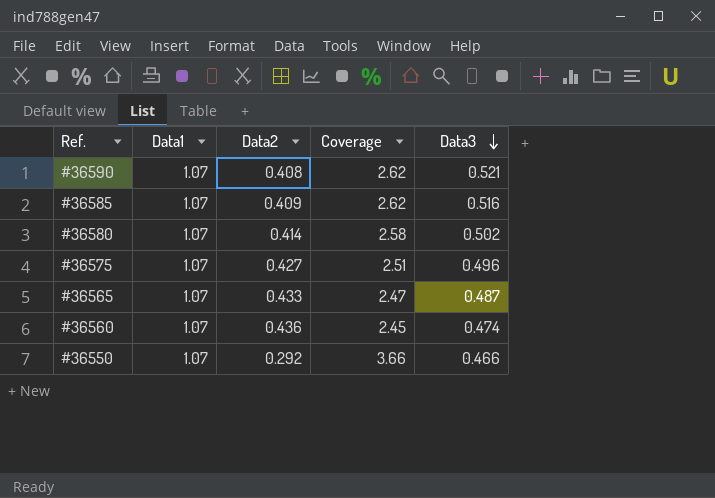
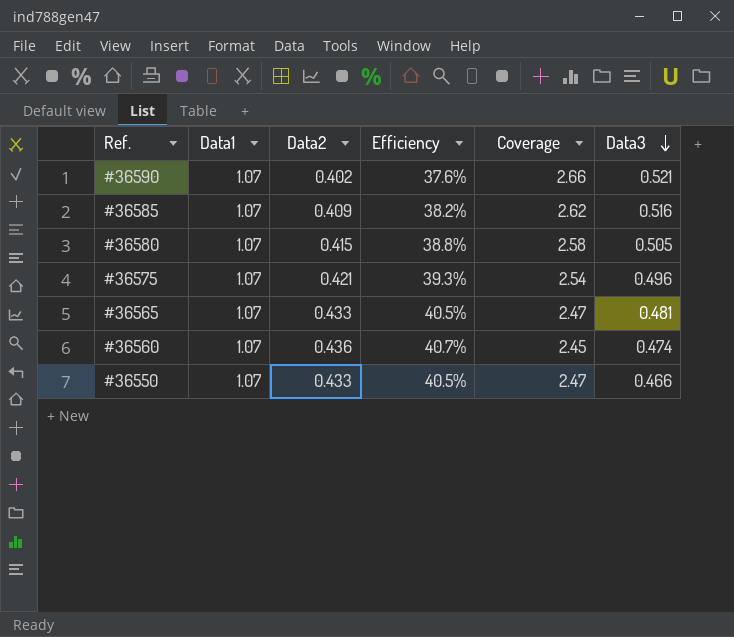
column Efficiency | formula: none -> [Data2] / [Data1]
#36590 | Data2: 0.408 -> 0.402
#36590 | Coverage: 2.62 -> 2.66
#36580 | Data2: 0.414 -> 0.415
#36580 | Data3: 0.502 -> 0.505
#36575 | Data2: 0.427 -> 0.421
#36575 | Coverage: 2.51 -> 2.54
#36565 | Data3: 0.487 -> 0.481
#36550 | Data2: 0.292 -> 0.433
#36550 | Coverage: 3.66 -> 2.47

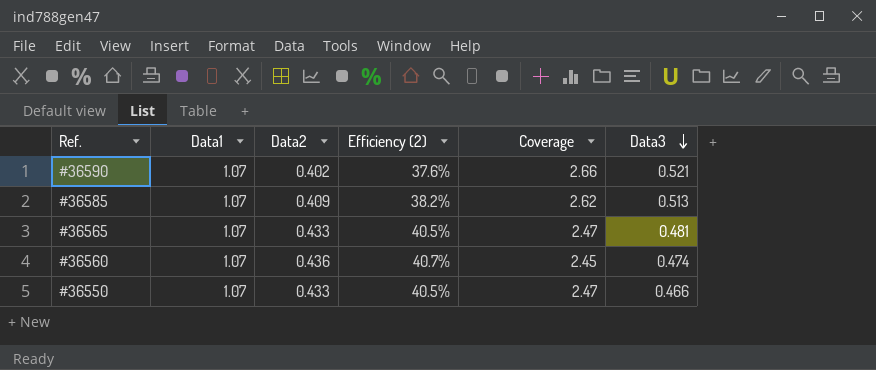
column name: Efficiency -> Efficiency (2)
row #36580: 1.07 | 0.415 | 38.8% | 2.58 | 0.505 -> none
row #36575: 1.07 | 0.421 | 39.3% | 2.54 | 0.496 -> none
#36585 | Data3: 0.516 -> 0.513

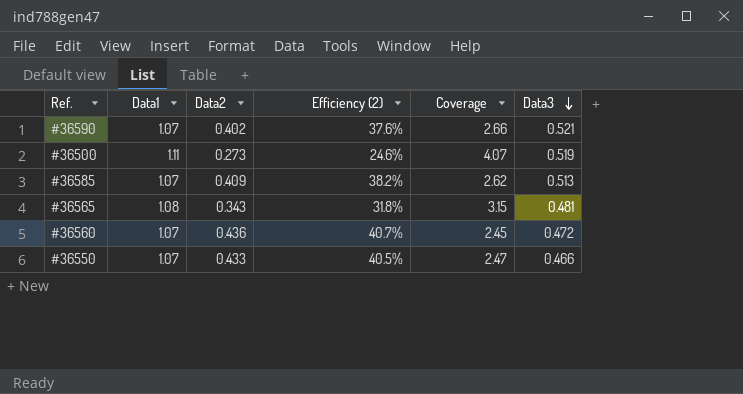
row #36500: none -> 1.11 | 0.273 | 24.6% | 4.07 | 0.519
#36565 | Data1: 1.07 -> 1.08
#36565 | Data2: 0.433 -> 0.343
#36565 | Efficiency (2): 40.5% -> 31.8%
#36565 | Coverage: 2.47 -> 3.15
#36560 | Data3: 0.474 -> 0.472

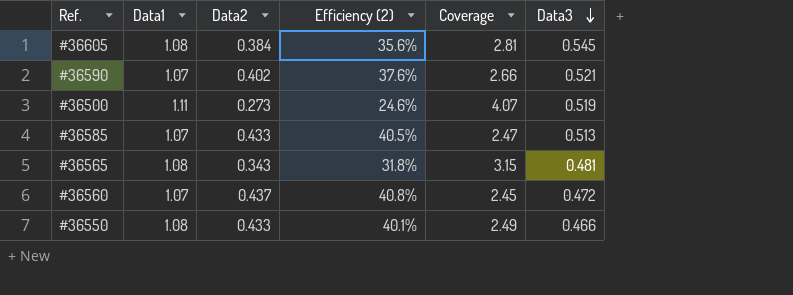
row #36605: none -> 1.08 | 0.384 | 35.6% | 2.81 | 0.545
#36585 | Data2: 0.409 -> 0.433
#36585 | Efficiency (2): 38.2% -> 40.5%
#36585 | Coverage: 2.62 -> 2.47
#36560 | Data2: 0.436 -> 0.437
#36560 | Efficiency (2): 40.7% -> 40.8%
#36550 | Data1: 1.07 -> 1.08
#36550 | Efficiency (2): 40.5% -> 40.1%
#36550 | Coverage: 2.47 -> 2.49

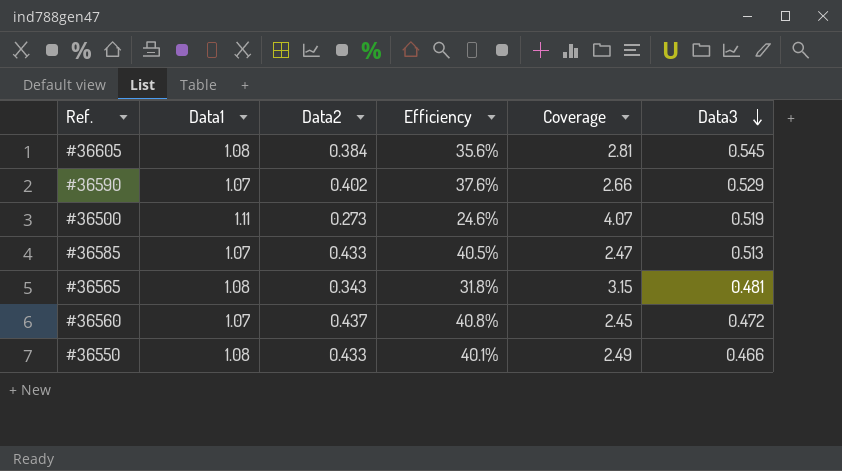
column name: Efficiency (2) -> Efficiency
#36590 | Data3: 0.521 -> 0.529

